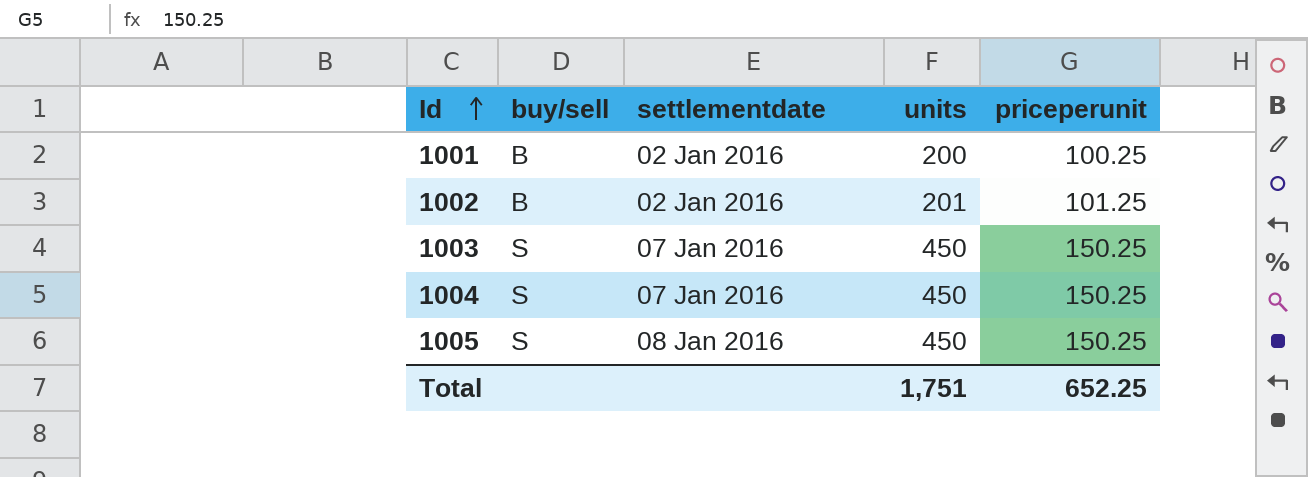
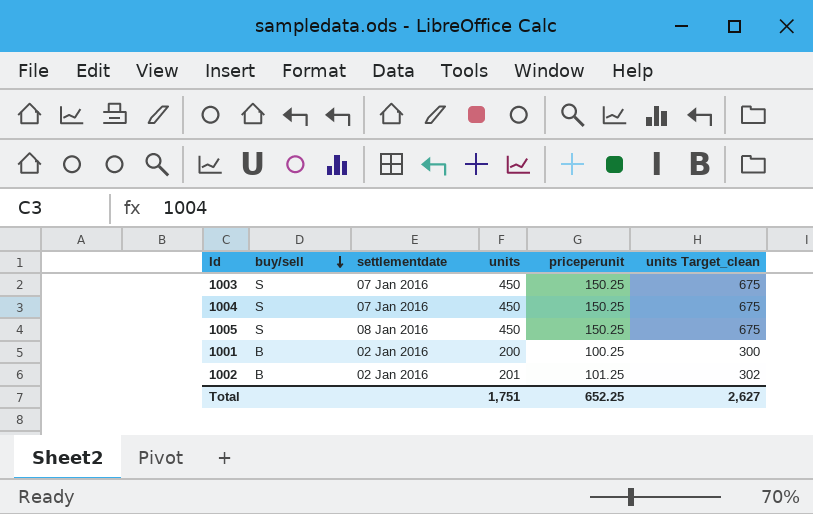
row order: Id ascending -> buy/sell descending
column units Target_clean | formula: none -> [units] * 1.5

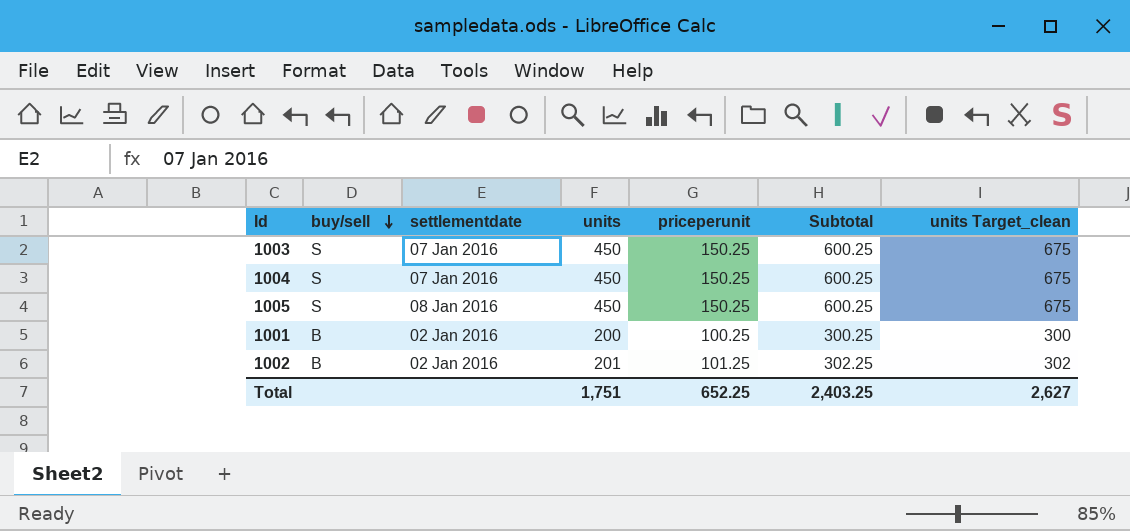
column Subtotal | formula: none -> [units] + [priceperunit]

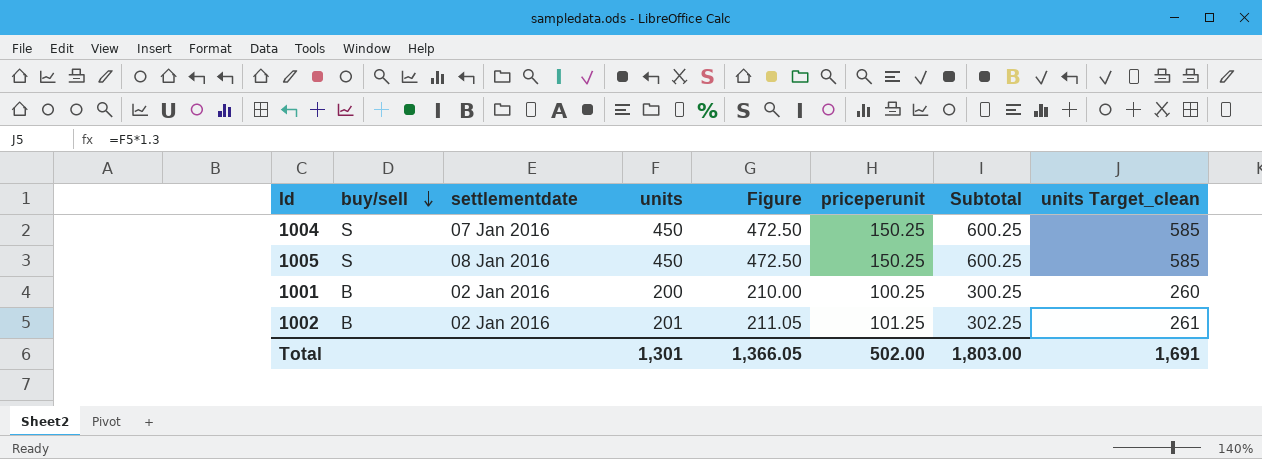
column Figure | formula: none -> [units] * 1.05
column units Target_clean | formula: [units] * 1.5 -> [units] * 1.3
row 1003: S | 07 Jan 2016 | 450 | 150.25 | 600.25 | 675 -> none
Total | units: 1,751 -> 1,301
Total | priceperunit: 652.25 -> 502.00
Total | Subtotal: 2,403.25 -> 1,803.00
Total | units Target_clean: 2,627 -> 1,691

